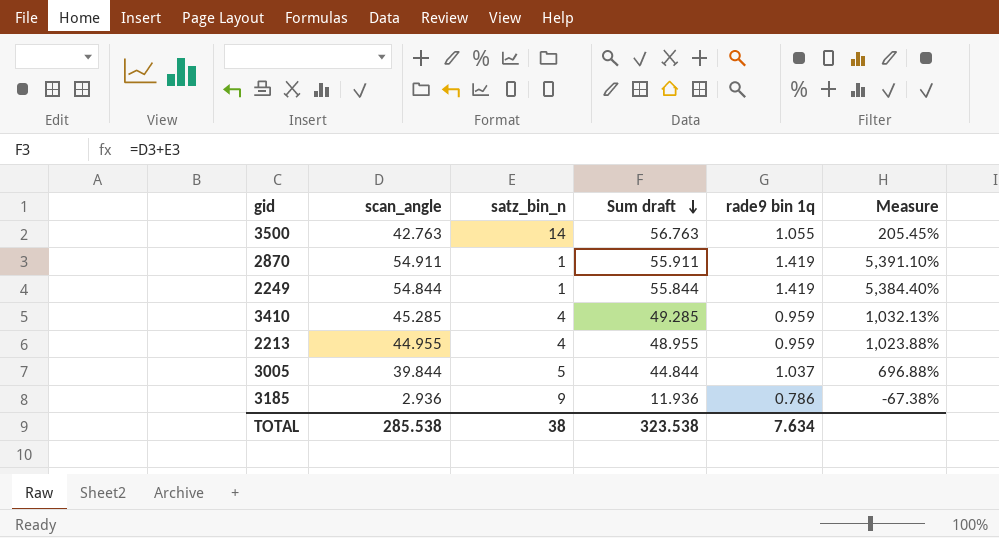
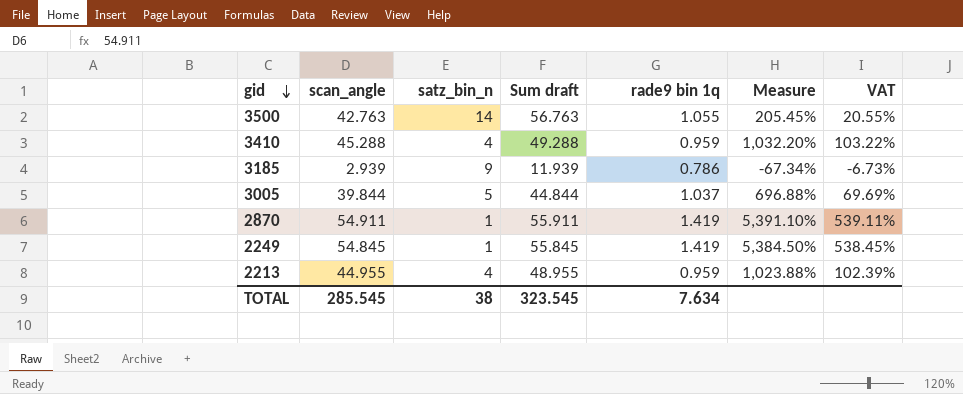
row order: Sum draft descending -> gid descending
column VAT | formula: none -> [Measure] * 0.1
3410 | scan_angle: 45.285 -> 45.288
3410 | Sum draft: 49.285 -> 49.288
3410 | Measure: 1,032.13% -> 1,032.20%
3185 | scan_angle: 2.936 -> 2.939
3185 | Sum draft: 11.936 -> 11.939
3185 | Measure: -67.38% -> -67.34%
2249 | scan_angle: 54.844 -> 54.845
2249 | Sum draft: 55.844 -> 55.845
2249 | Measure: 5,384.40% -> 5,384.50%
TOTAL | scan_angle: 285.538 -> 285.545
TOTAL | Sum draft: 323.538 -> 323.545

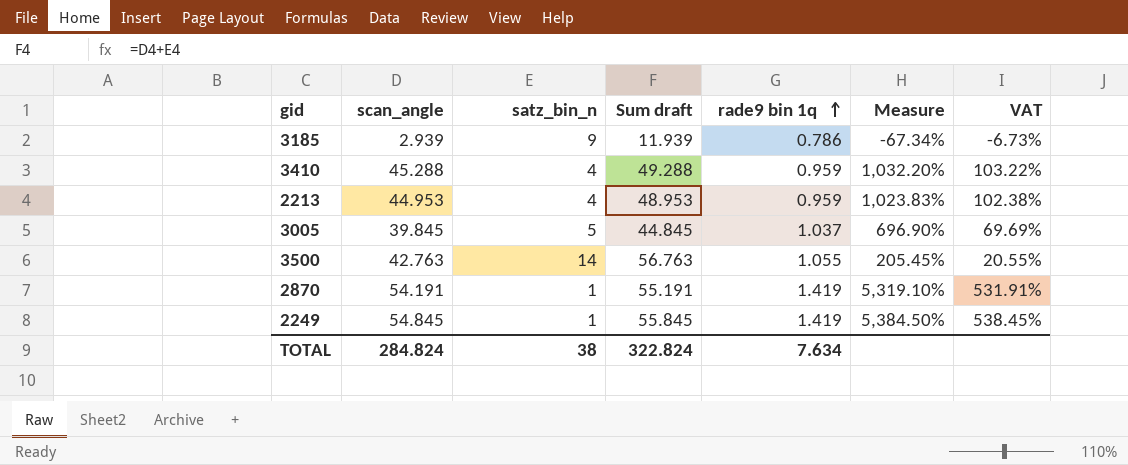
row order: gid descending -> rade9 bin 1q ascending
2213 | scan_angle: 44.955 -> 44.953
2213 | Sum draft: 48.955 -> 48.953
2213 | Measure: 1,023.88% -> 1,023.83%
2213 | VAT: 102.39% -> 102.38%
3005 | scan_angle: 39.844 -> 39.845
3005 | Sum draft: 44.844 -> 44.845
3005 | Measure: 696.88% -> 696.90%
2870 | scan_angle: 54.911 -> 54.191
2870 | Sum draft: 55.911 -> 55.191
2870 | Measure: 5,391.10% -> 5,319.10%
2870 | VAT: 539.11% -> 531.91%
TOTAL | scan_angle: 285.545 -> 284.824
TOTAL | Sum draft: 323.545 -> 322.824

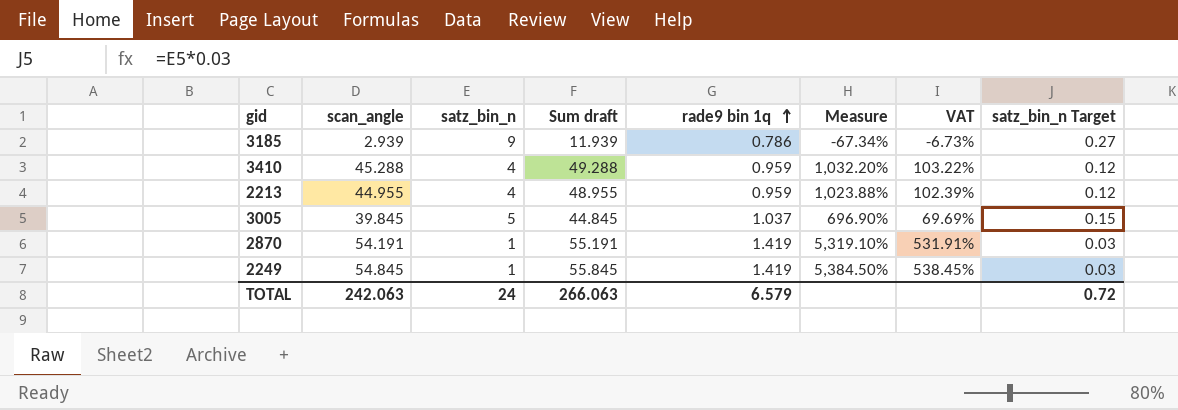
column satz_bin_n Target | formula: none -> [satz_bin_n] * 0.03
row 3500: 42.763 | 14 | 56.763 | 1.055 | 205.45% | 20.55% -> none
2213 | scan_angle: 44.953 -> 44.955
2213 | Sum draft: 48.953 -> 48.955
2213 | Measure: 1,023.83% -> 1,023.88%
2213 | VAT: 102.38% -> 102.39%
TOTAL | scan_angle: 284.824 -> 242.063
TOTAL | satz_bin_n: 38 -> 24
TOTAL | Sum draft: 322.824 -> 266.063
TOTAL | rade9 bin 1q: 7.634 -> 6.579

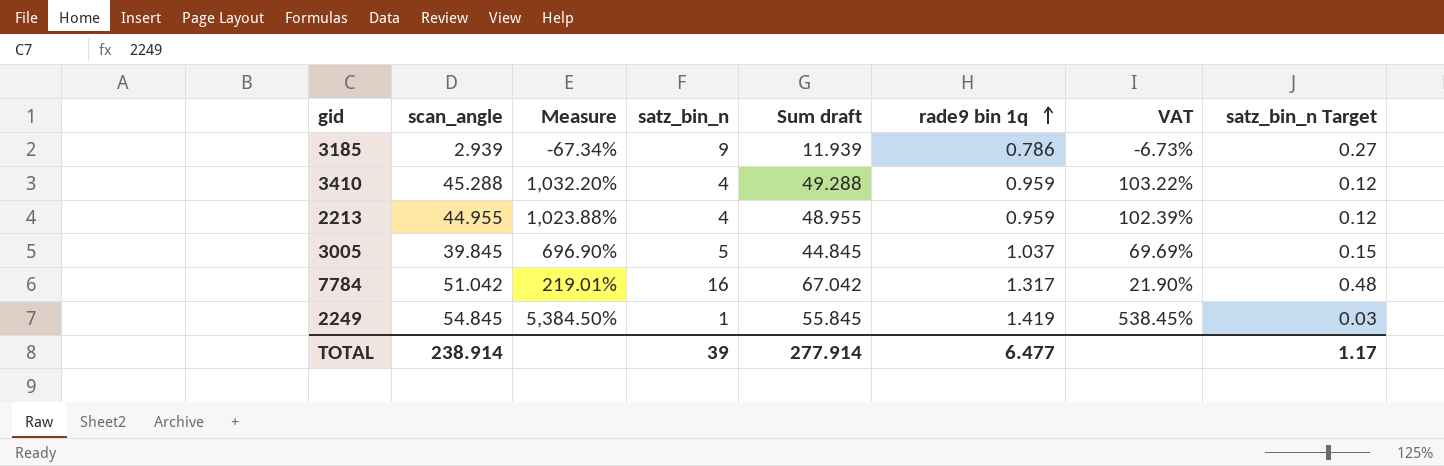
column Measure | position: 6 -> 3
row 2870: 54.191 | 1 | 55.191 | 1.419 | 5,319.10% | 531.91% | 0.03 -> none
row 7784: none -> 51.042 | 219.01% | 16 | 67.042 | 1.317 | 21.90% | 0.48
TOTAL | scan_angle: 242.063 -> 238.914
TOTAL | satz_bin_n: 24 -> 39
TOTAL | Sum draft: 266.063 -> 277.914
TOTAL | rade9 bin 1q: 6.579 -> 6.477
TOTAL | satz_bin_n Target: 0.72 -> 1.17

